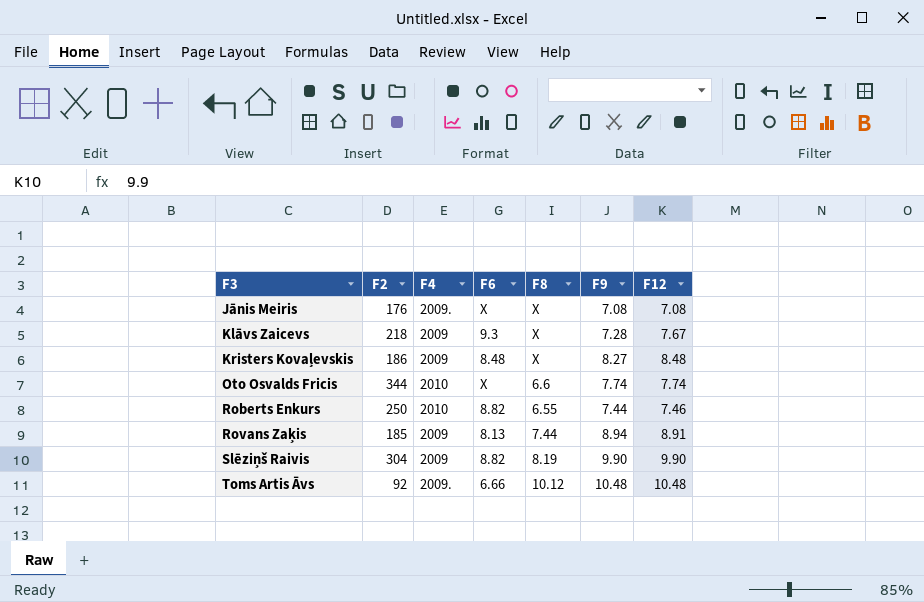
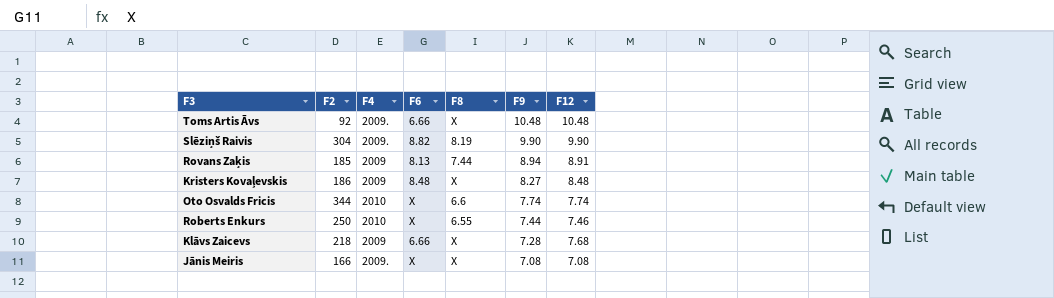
row order: F3 ascending -> F9 descending
Toms Artis Āvs | F8: 10.12 -> X
Slēziņš Raivis | F4: 2009 -> 2009.
Roberts Enkurs | F6: 8.82 -> X
Klāvs Zaicevs | F6: 9.3 -> 6.66
Klāvs Zaicevs | F12: 7.67 -> 7.68
Jānis Meiris | F2: 176 -> 166

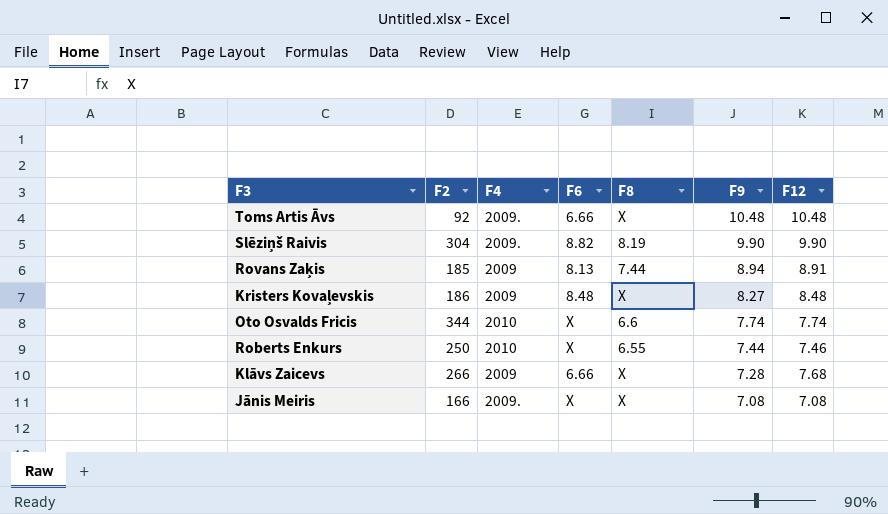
Klāvs Zaicevs | F2: 218 -> 266

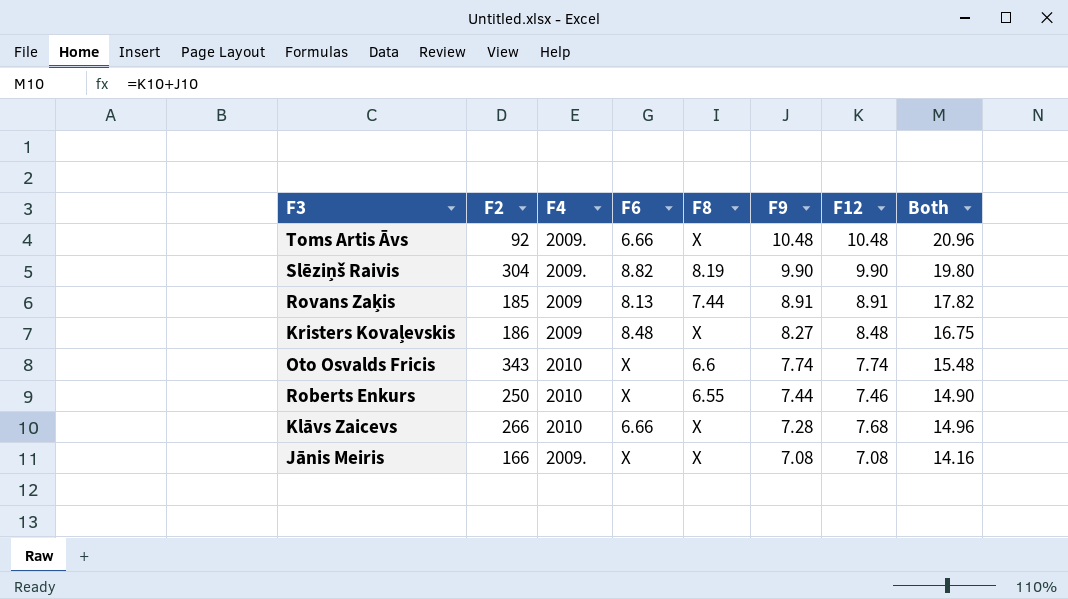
column Both | formula: none -> [F9] + [F12]
Rovans Zaķis | F9: 8.94 -> 8.91
Oto Osvalds Fricis | F2: 344 -> 343
Klāvs Zaicevs | F4: 2009 -> 2010

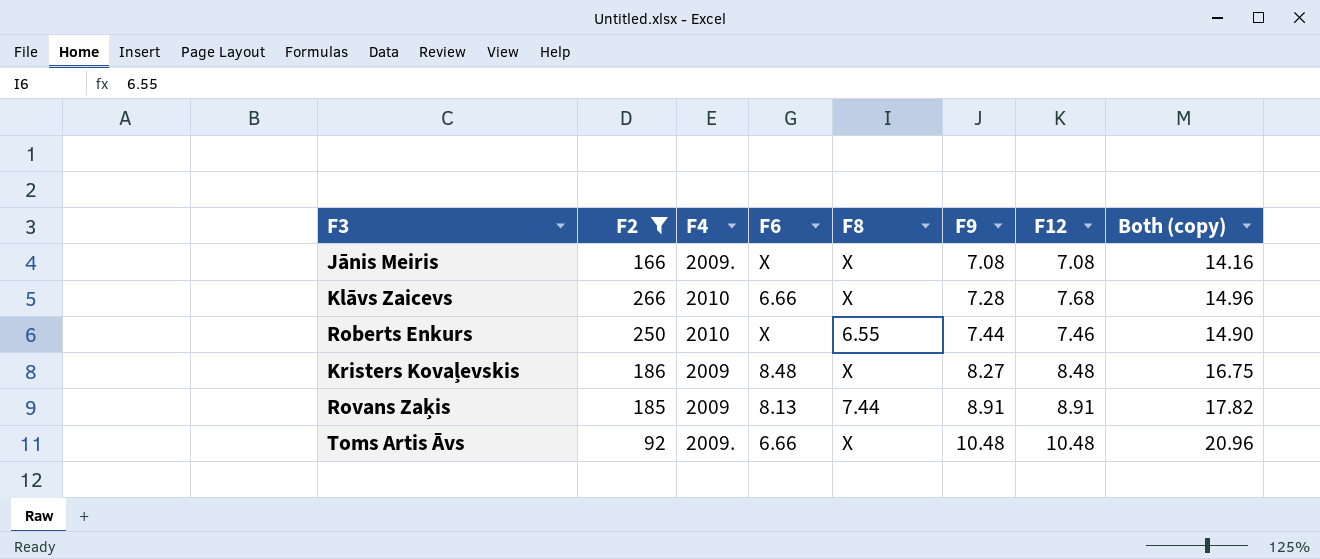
filter: none -> F2 <= 266
row order: F9 descending -> F9 ascending
column name: Both -> Both (copy)

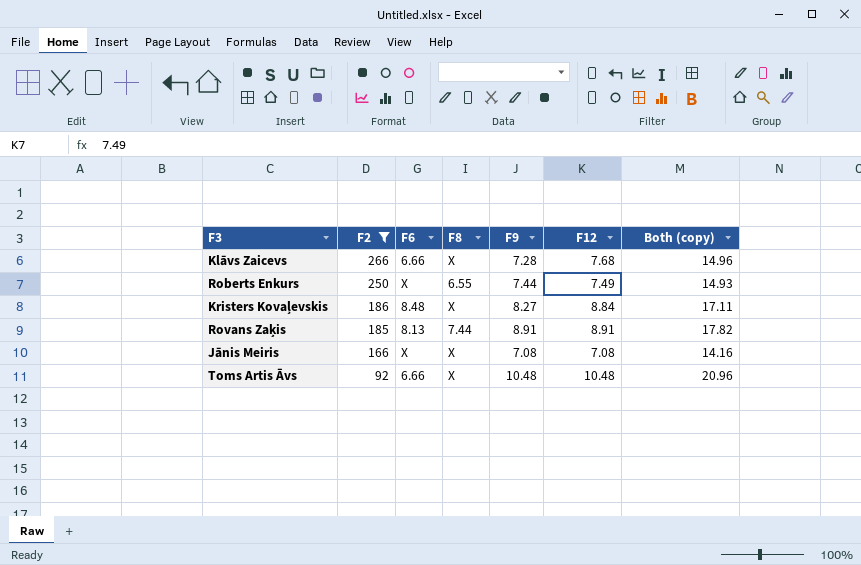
row order: F9 ascending -> F2 descending
column F4 | position: 3 -> none
Roberts Enkurs | F12: 7.46 -> 7.49
Roberts Enkurs | Both (copy): 14.90 -> 14.93
Kristers Kovaļevskis | F12: 8.48 -> 8.84
Kristers Kovaļevskis | Both (copy): 16.75 -> 17.11

